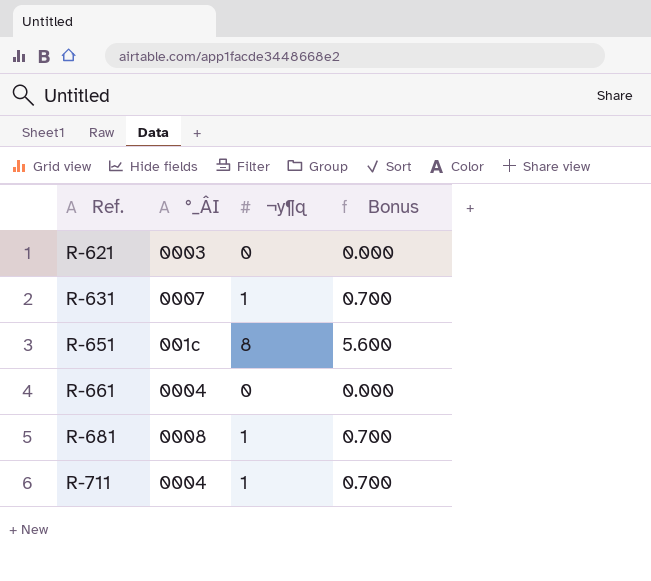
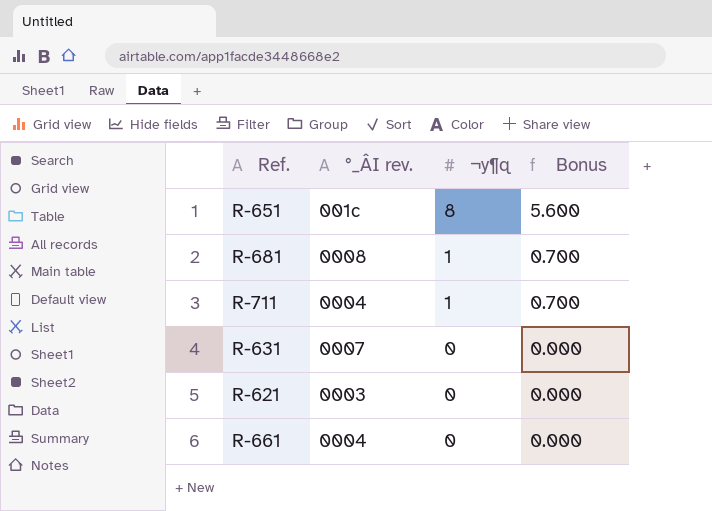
row order: Ref. ascending -> ¬y¶q descending
column name: °_ÂI -> °_ÂI rev.
R-631 | ¬y¶q: 1 -> 0
R-631 | Bonus: 0.700 -> 0.000

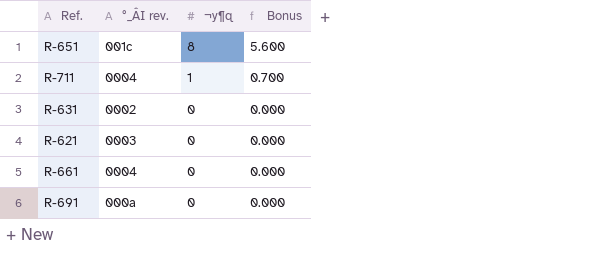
row R-681: 0008 | 1 | 0.700 -> none
R-631 | °_ÂI rev.: 0007 -> 0002
row R-691: none -> 000a | 0 | 0.000

